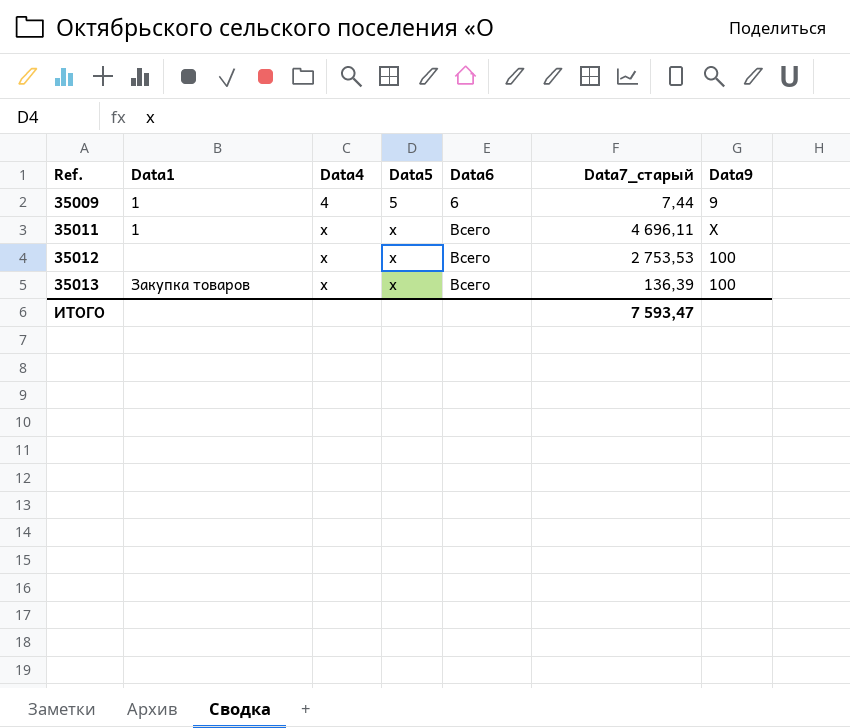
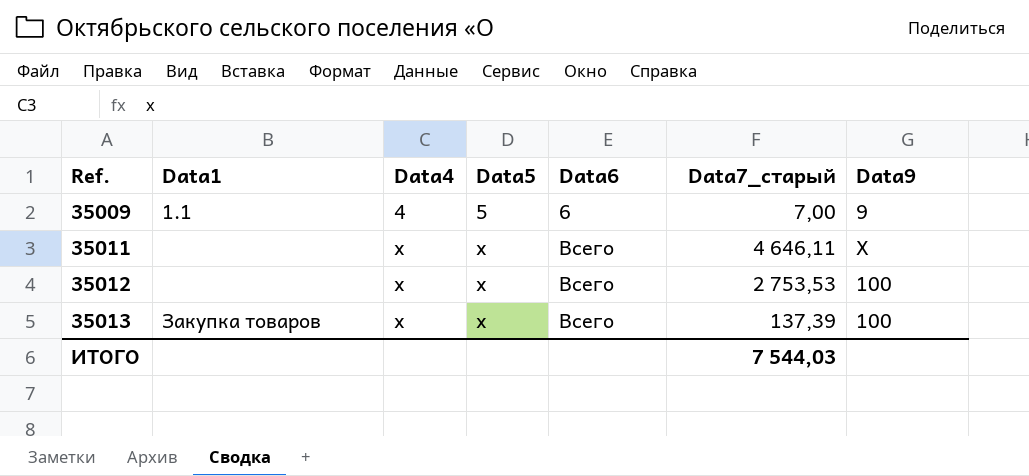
35009 | Data1: 1 -> 1.1
35009 | Data7_старый: 7,44 -> 7,00
35011 | Data1: 1 -> none
35011 | Data7_старый: 4 696,11 -> 4 646,11
35013 | Data7_старый: 136,39 -> 137,39
ИТОГО | Data7_старый: 7 593,47 -> 7 544,03

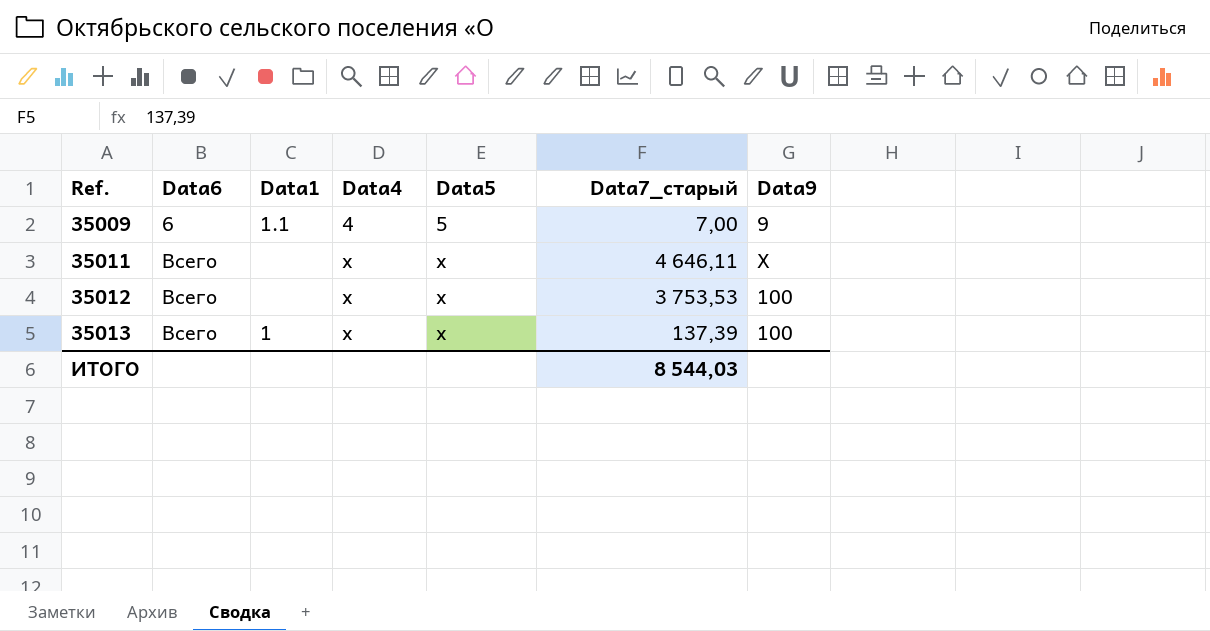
column Data6 | position: 5 -> 2
35012 | Data7_старый: 2 753,53 -> 3 753,53
35013 | Data1: Закупка товаров -> 1
ИТОГО | Data7_старый: 7 544,03 -> 8 544,03

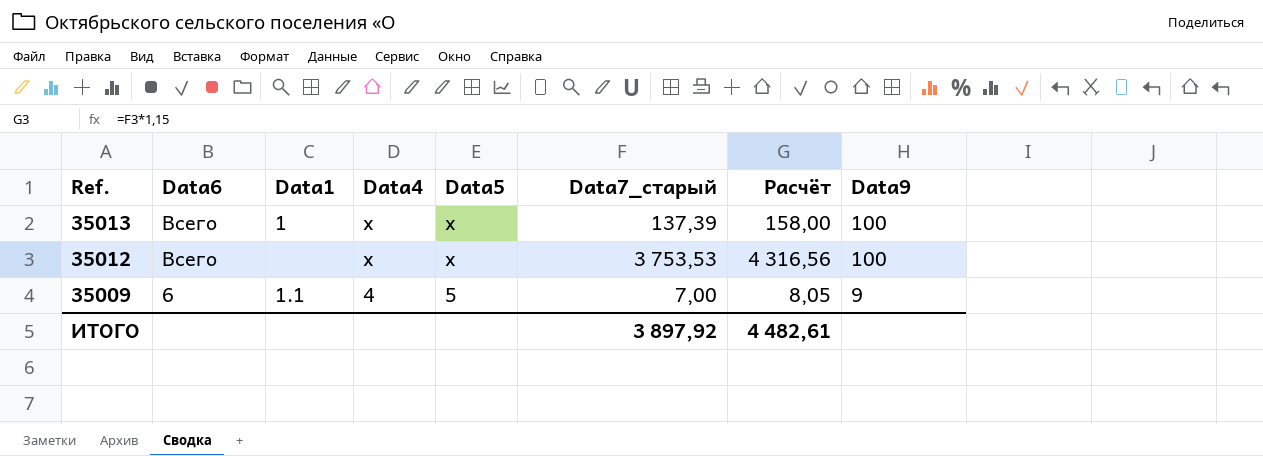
row order: Ref. ascending -> Ref. descending
column Расчёт | formula: none -> [Data7_старый] * 1,15
row 35011: Всего | none | х | х | 4 646,11 | X -> none
ИТОГО | Data7_старый: 8 544,03 -> 3 897,92

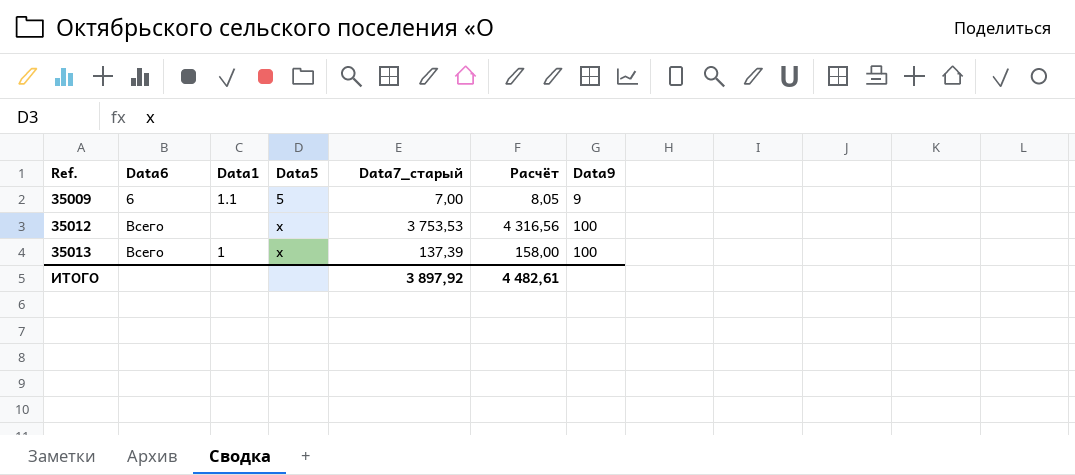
row order: Ref. descending -> Ref. ascending
column Data4 | position: 4 -> none

